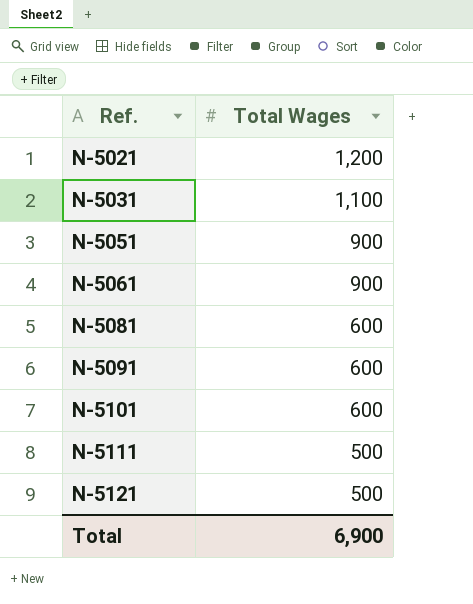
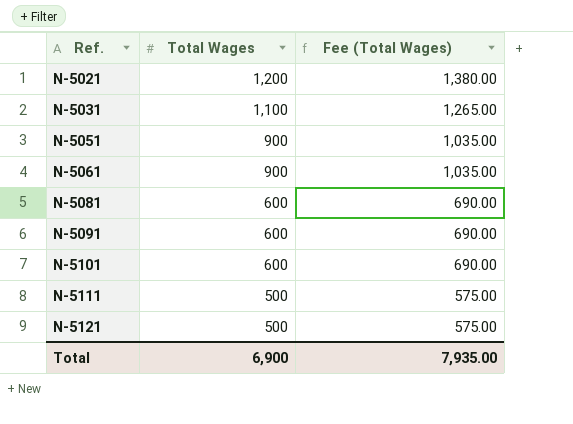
column Fee (Total Wages) | formula: none -> [Total Wages] * 1.15

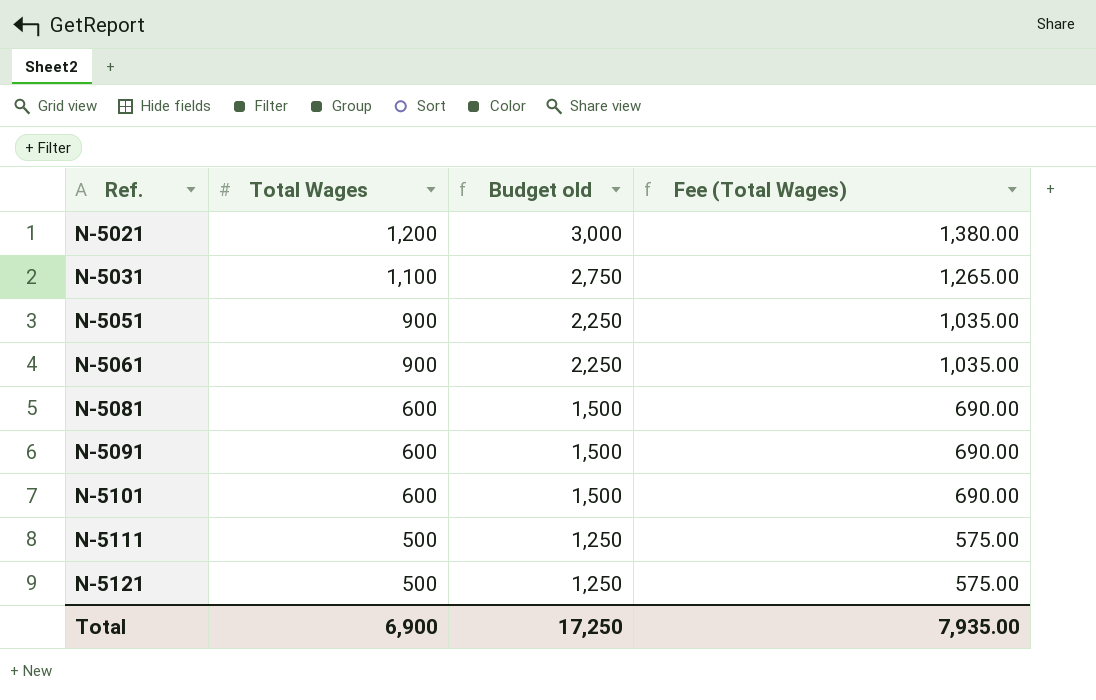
column Budget old | formula: none -> [Total Wages] * 2.5

